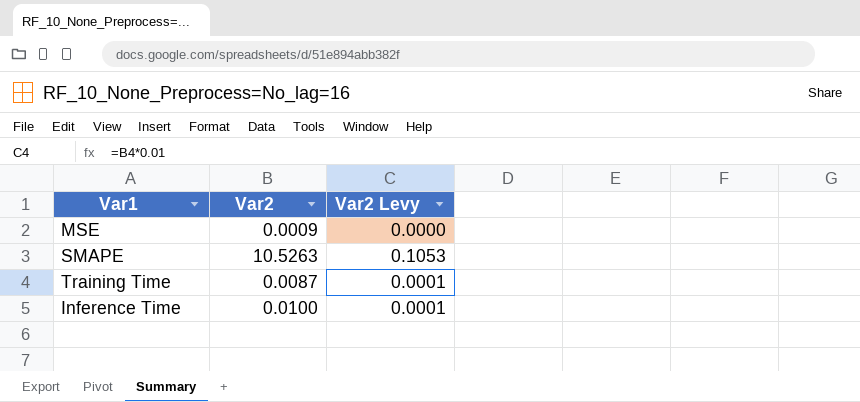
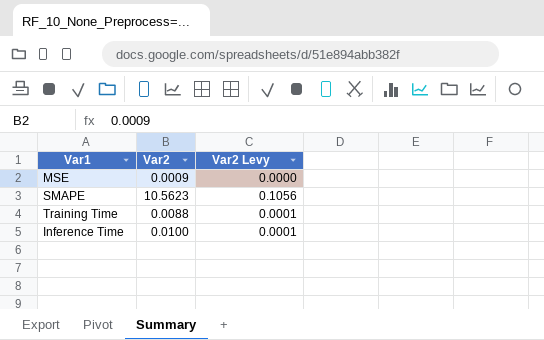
SMAPE | Var2: 10.5263 -> 10.5623
SMAPE | Var2 Levy: 0.1053 -> 0.1056
Training Time | Var2: 0.0087 -> 0.0088

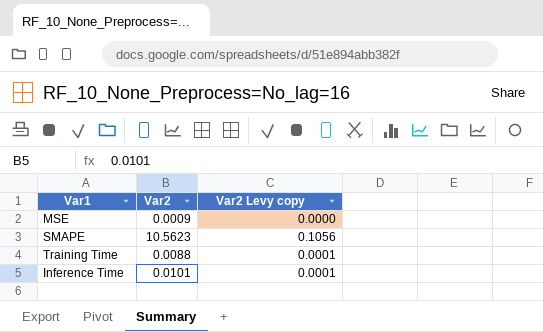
column name: Var2 Levy -> Var2 Levy copy
Inference Time | Var2: 0.0100 -> 0.0101

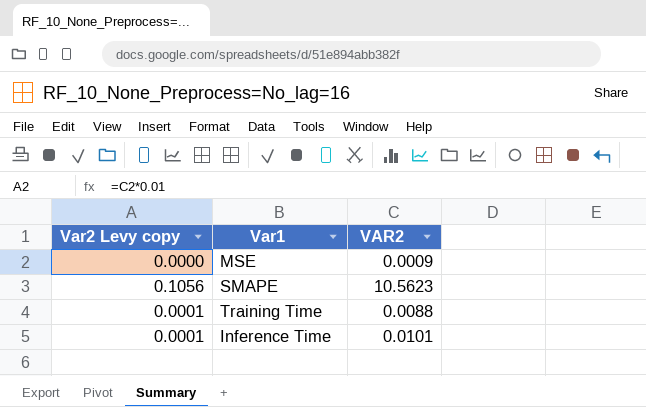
column Var2 Levy copy | position: 3 -> 1
column name: Var2 -> VAR2

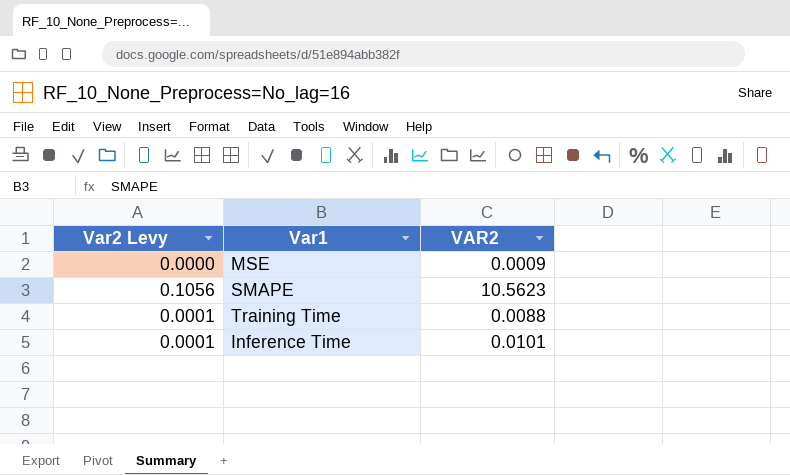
column name: Var2 Levy copy -> Var2 Levy

